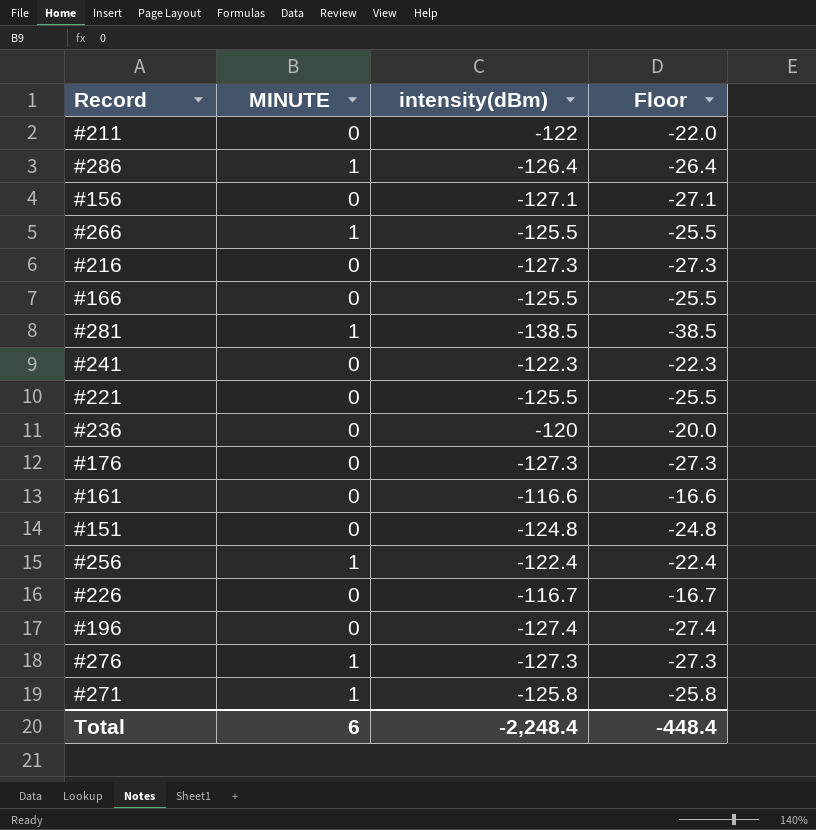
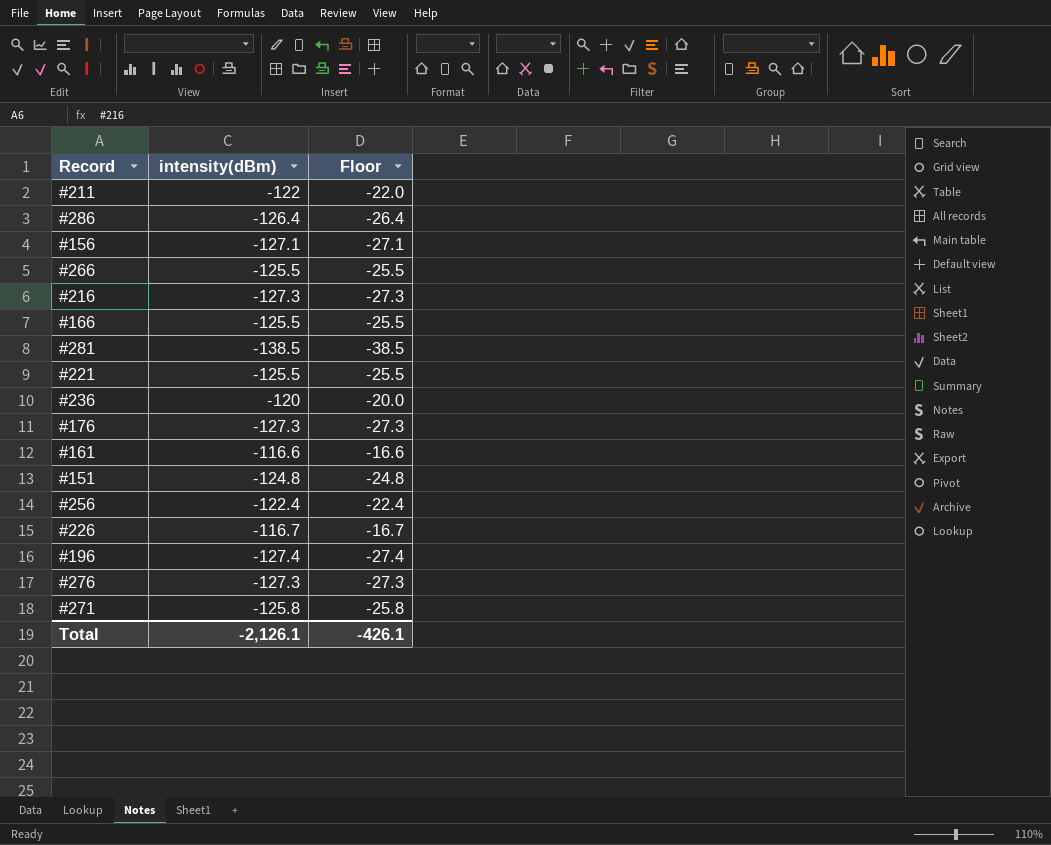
column MINUTE | position: 2 -> none
row #241: 0 | -122.3 | -22.3 -> none
Total | intensity(dBm): -2,248.4 -> -2,126.1
Total | Floor: -448.4 -> -426.1

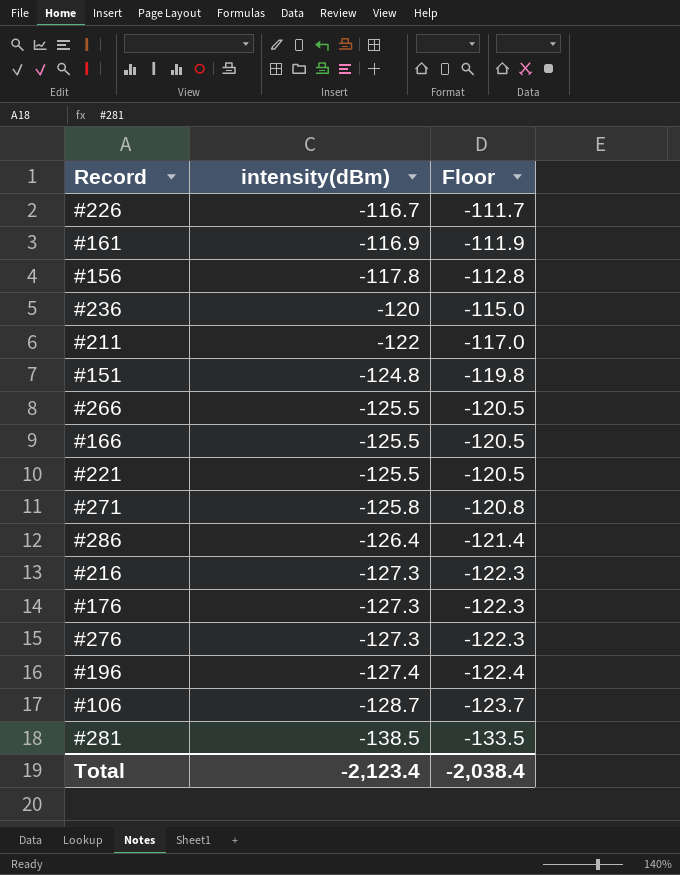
row order: none -> intensity(dBm) descending
column Floor | formula: [intensity(dBm)] + 100 -> [intensity(dBm)] + 5
row #256: -122.4 | -22.4 -> none
#161 | intensity(dBm): -116.6 -> -116.9
#156 | intensity(dBm): -127.1 -> -117.8
row #106: none -> -128.7 | -123.7
Total | intensity(dBm): -2,126.1 -> -2,123.4
Total | Floor: -426.1 -> -2,038.4

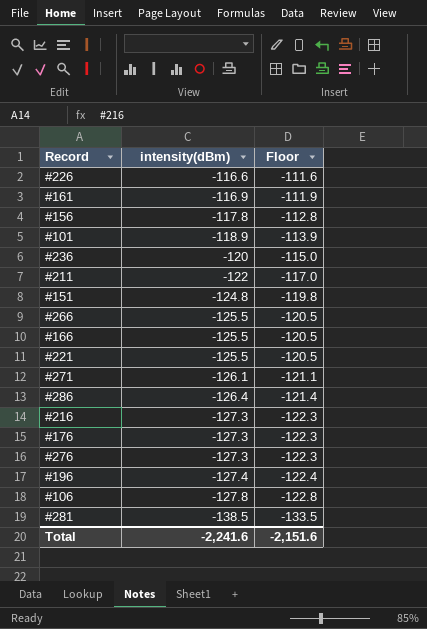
#226 | intensity(dBm): -116.7 -> -116.6
#226 | Floor: -111.7 -> -111.6
row #101: none -> -118.9 | -113.9
#271 | intensity(dBm): -125.8 -> -126.1
#271 | Floor: -120.8 -> -121.1
#106 | intensity(dBm): -128.7 -> -127.8
#106 | Floor: -123.7 -> -122.8
Total | intensity(dBm): -2,123.4 -> -2,241.6
Total | Floor: -2,038.4 -> -2,151.6

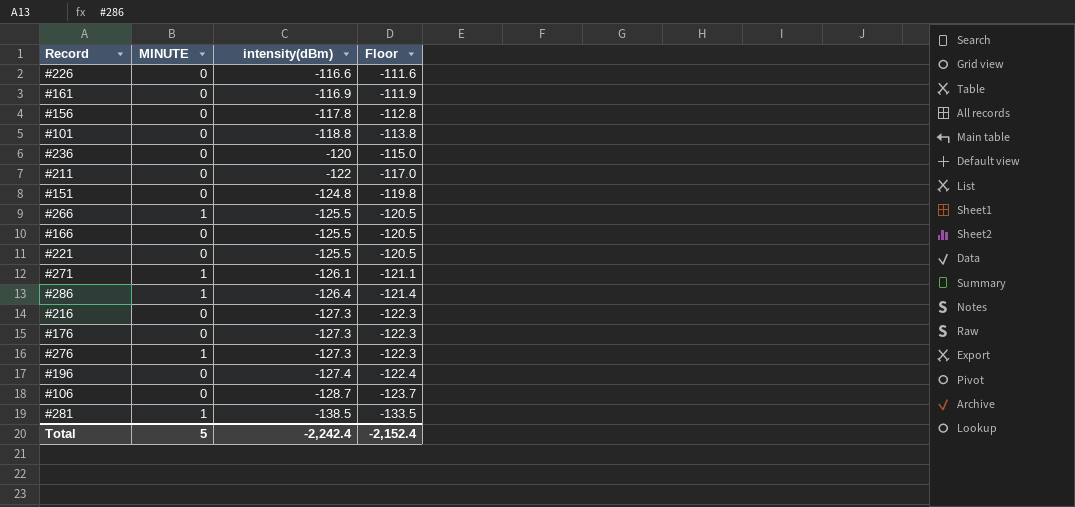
column MINUTE | position: none -> 2
#101 | intensity(dBm): -118.9 -> -118.8
#101 | Floor: -113.9 -> -113.8
#106 | intensity(dBm): -127.8 -> -128.7
#106 | Floor: -122.8 -> -123.7
Total | intensity(dBm): -2,241.6 -> -2,242.4
Total | Floor: -2,151.6 -> -2,152.4

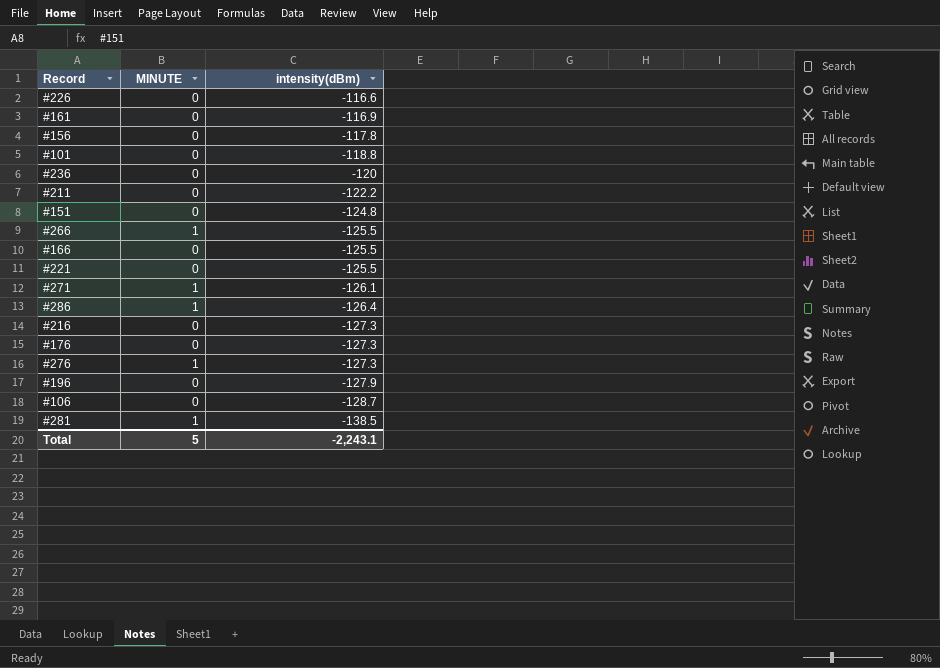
column Floor | formula: [intensity(dBm)] + 5 -> none
#211 | intensity(dBm): -122 -> -122.2
#196 | intensity(dBm): -127.4 -> -127.9
Total | intensity(dBm): -2,242.4 -> -2,243.1

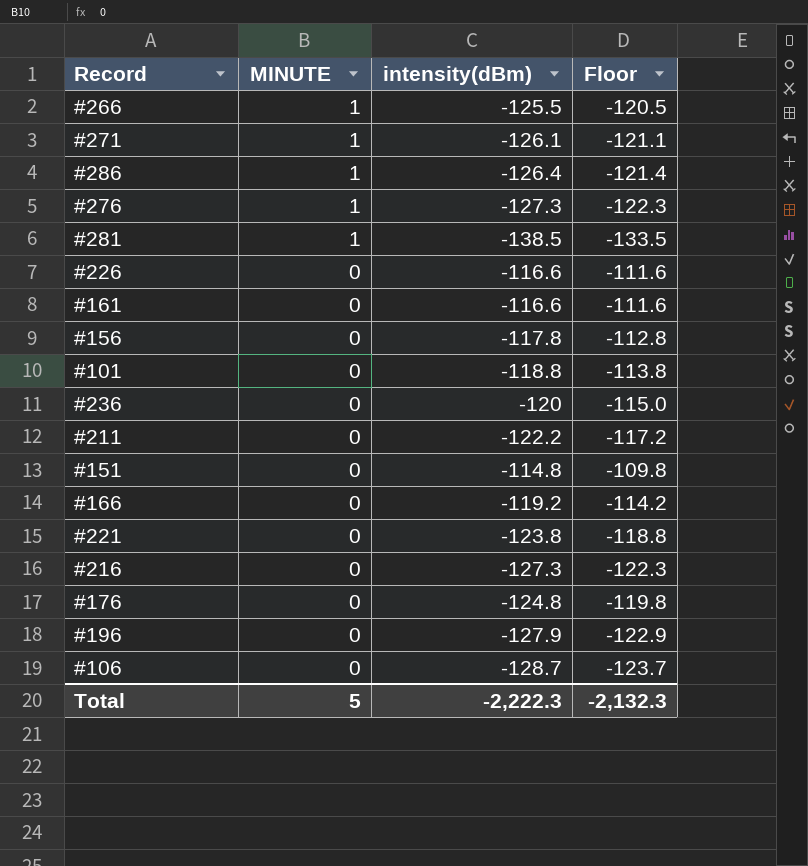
row order: intensity(dBm) descending -> MINUTE descending
column Floor | formula: none -> [intensity(dBm)] + 5
#161 | intensity(dBm): -116.9 -> -116.6
#151 | intensity(dBm): -124.8 -> -114.8
#166 | intensity(dBm): -125.5 -> -119.2
#221 | intensity(dBm): -125.5 -> -123.8
#176 | intensity(dBm): -127.3 -> -124.8
Total | intensity(dBm): -2,243.1 -> -2,222.3

